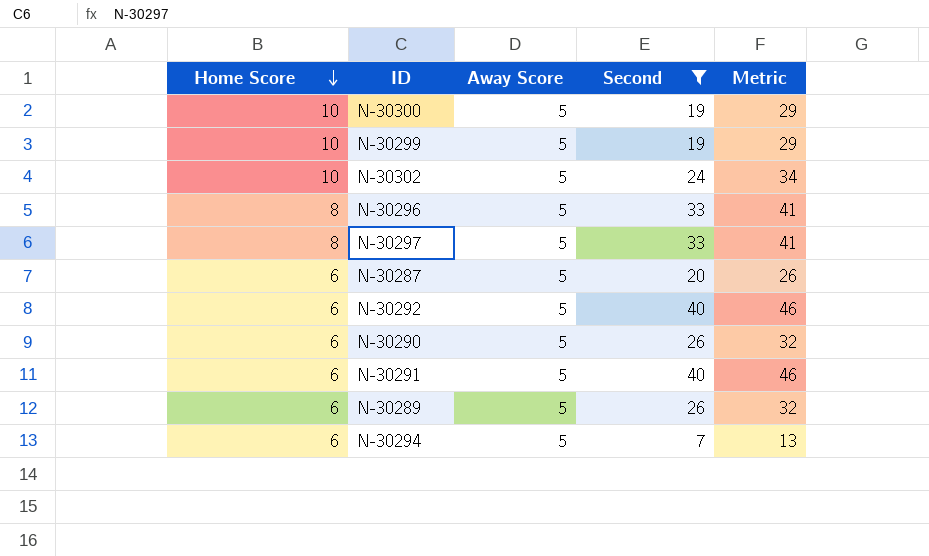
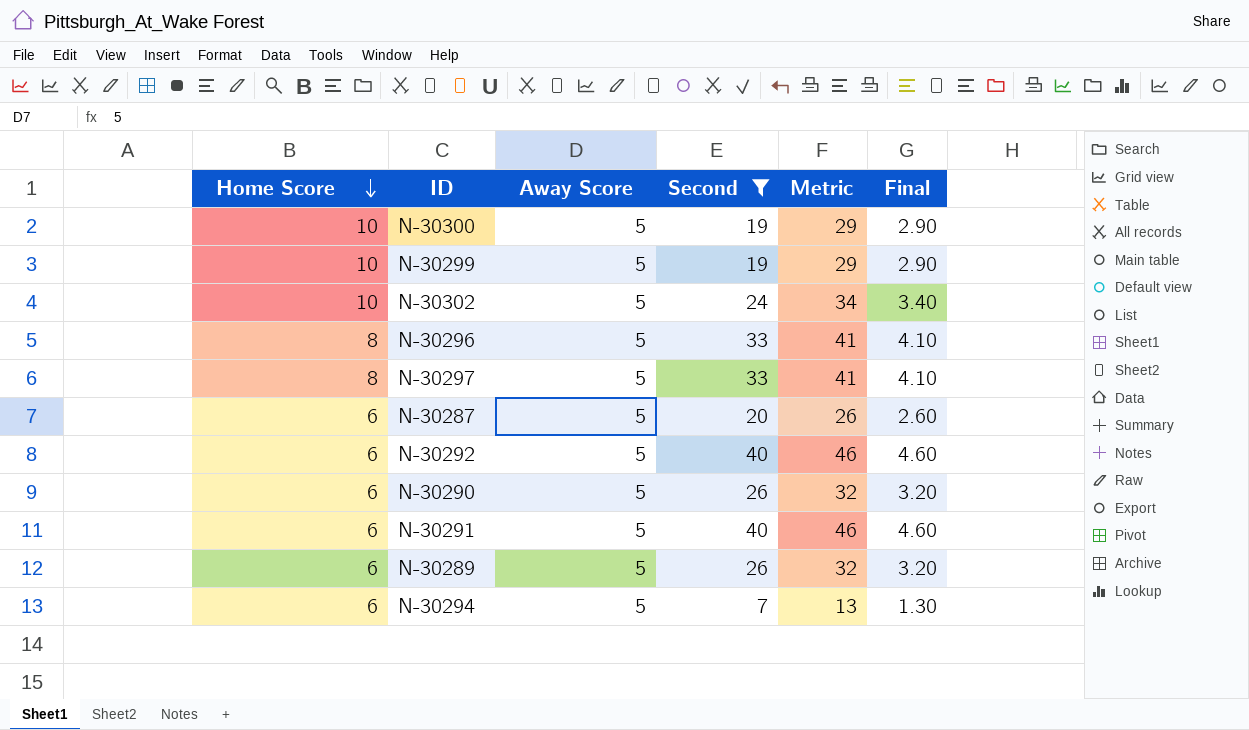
column Final | formula: none -> [Metric] * 0.1

